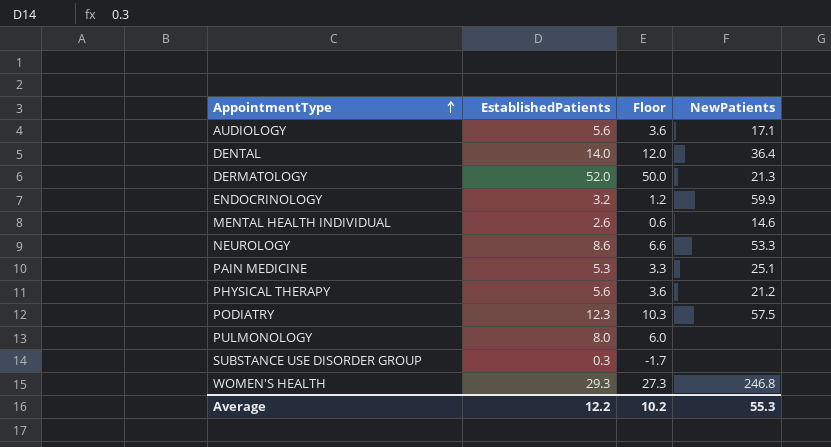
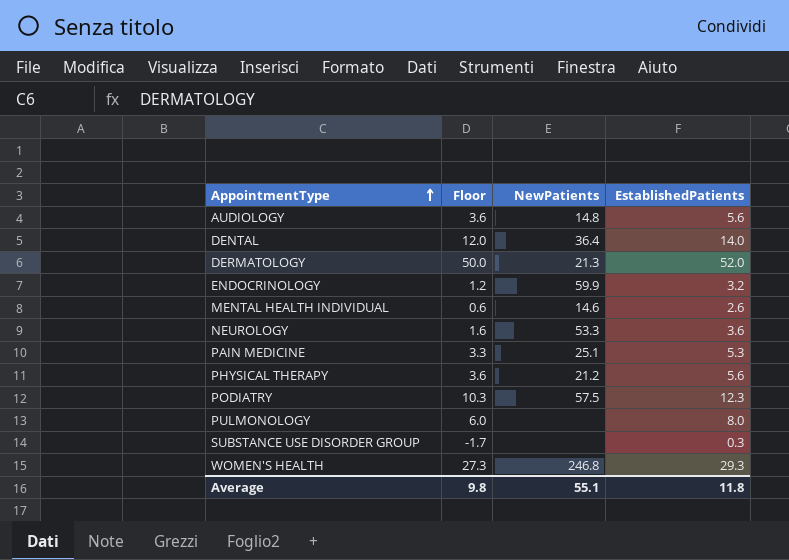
column EstablishedPatients | position: 2 -> 4
AUDIOLOGY | NewPatients: 17.1 -> 14.8
NEUROLOGY | Floor: 6.6 -> 1.6
NEUROLOGY | EstablishedPatients: 8.6 -> 3.6
Average | Floor: 10.2 -> 9.8
Average | NewPatients: 55.3 -> 55.1
Average | EstablishedPatients: 12.2 -> 11.8

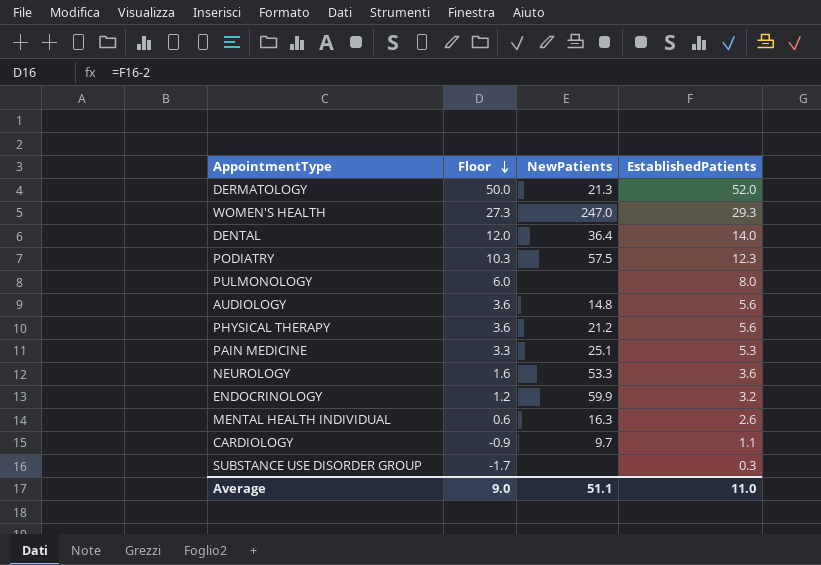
row order: AppointmentType ascending -> Floor descending
WOMEN'S HEALTH | NewPatients: 246.8 -> 247.0
MENTAL HEALTH INDIVIDUAL | NewPatients: 14.6 -> 16.3
row CARDIOLOGY: none -> -0.9 | 9.7 | 1.1
Average | Floor: 9.8 -> 9.0
Average | NewPatients: 55.1 -> 51.1
Average | EstablishedPatients: 11.8 -> 11.0

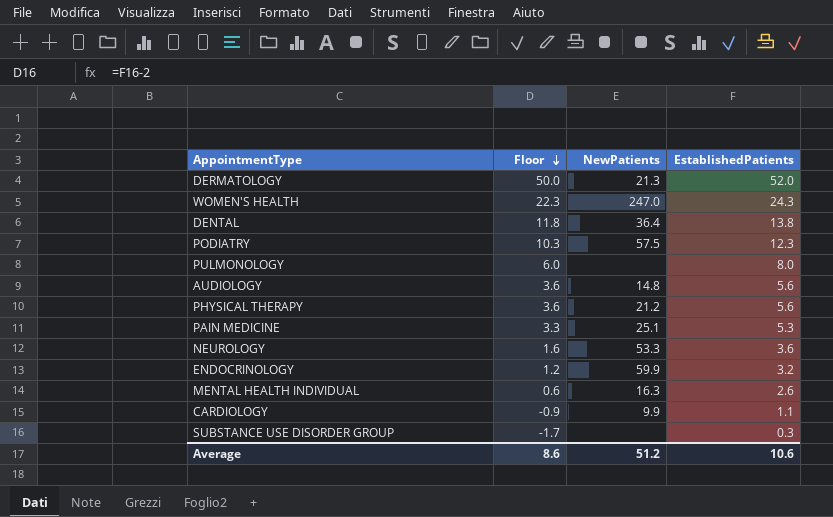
WOMEN'S HEALTH | Floor: 27.3 -> 22.3
WOMEN'S HEALTH | EstablishedPatients: 29.3 -> 24.3
DENTAL | Floor: 12.0 -> 11.8
DENTAL | EstablishedPatients: 14.0 -> 13.8
CARDIOLOGY | NewPatients: 9.7 -> 9.9
Average | Floor: 9.0 -> 8.6
Average | NewPatients: 51.1 -> 51.2
Average | EstablishedPatients: 11.0 -> 10.6

